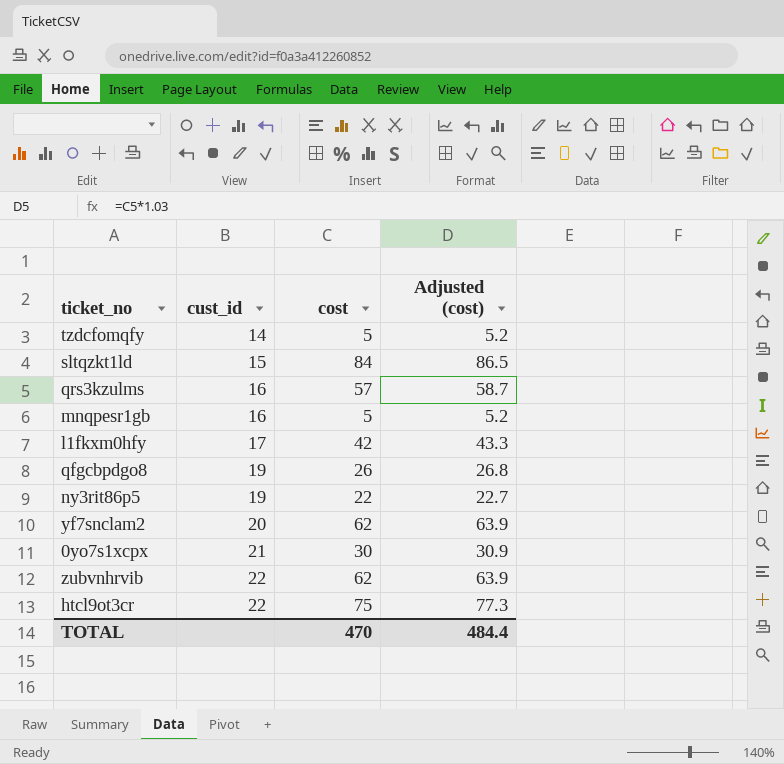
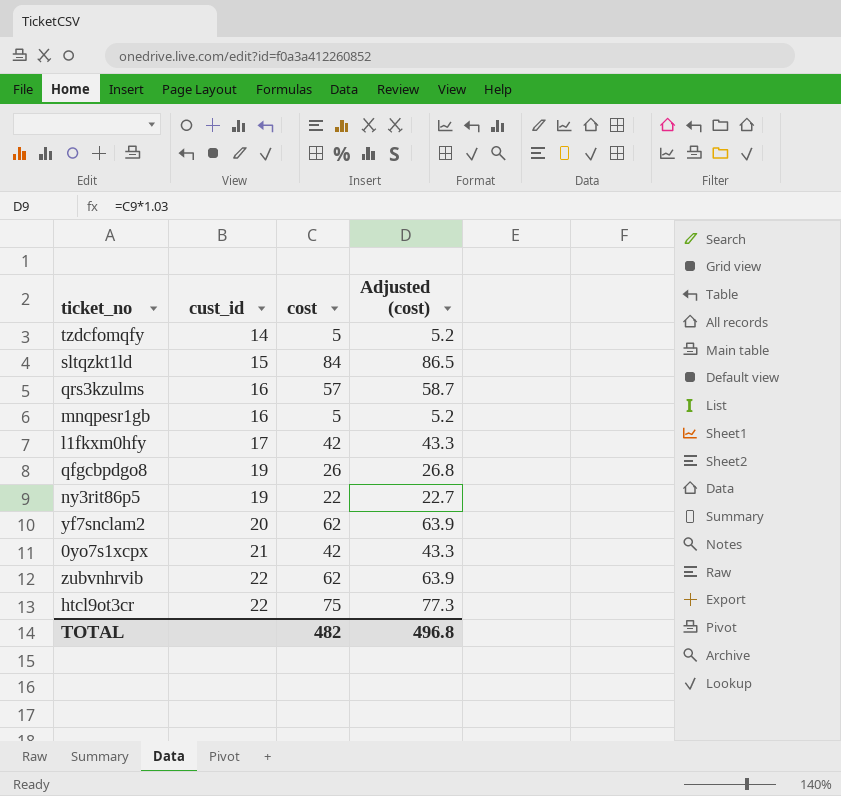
0yo7s1xcpx | cost: 30 -> 42
0yo7s1xcpx | Adjusted (cost): 30.9 -> 43.3
TOTAL | cost: 470 -> 482
TOTAL | Adjusted (cost): 484.4 -> 496.8

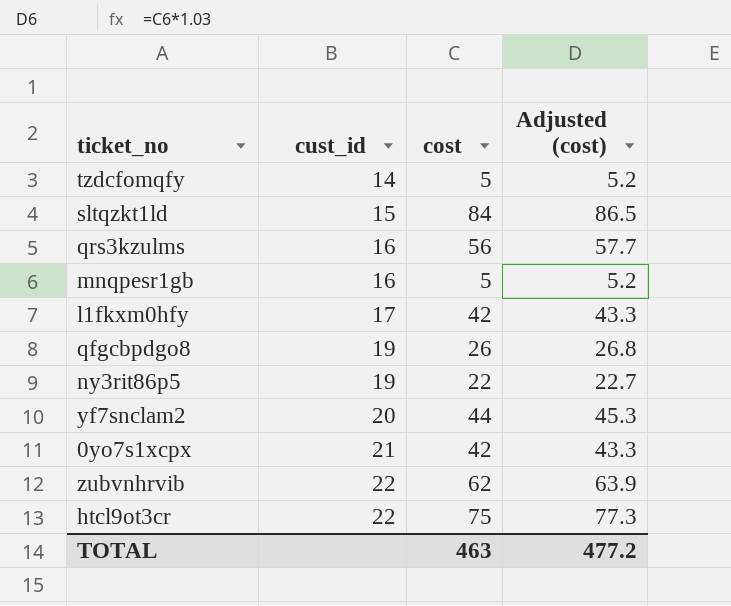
qrs3kzulms | cost: 57 -> 56
qrs3kzulms | Adjusted (cost): 58.7 -> 57.7
yf7snclam2 | cost: 62 -> 44
yf7snclam2 | Adjusted (cost): 63.9 -> 45.3
TOTAL | cost: 482 -> 463
TOTAL | Adjusted (cost): 496.8 -> 477.2

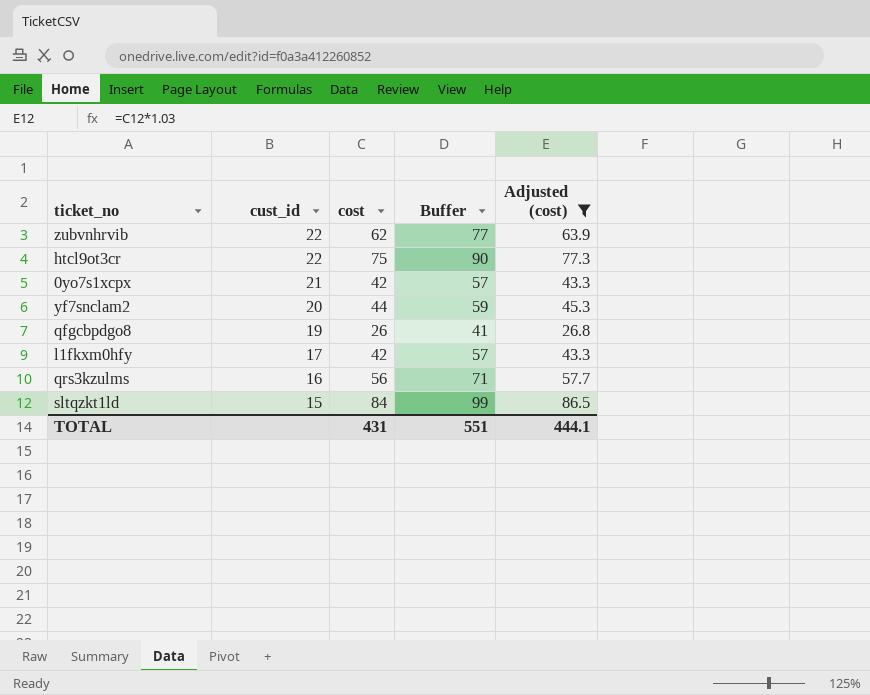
filter: none -> Adjusted (cost) >= 26.8
row order: cust_id ascending -> cust_id descending
column Buffer | formula: none -> [cost] + 15
TOTAL | cost: 463 -> 431
TOTAL | Adjusted (cost): 477.2 -> 444.1

